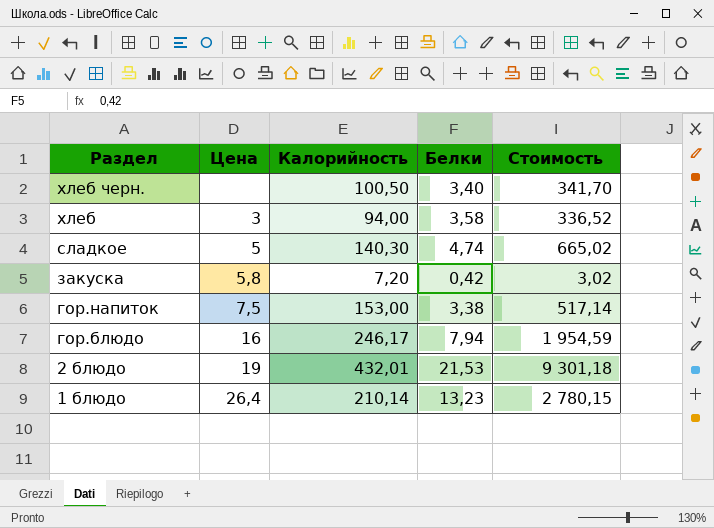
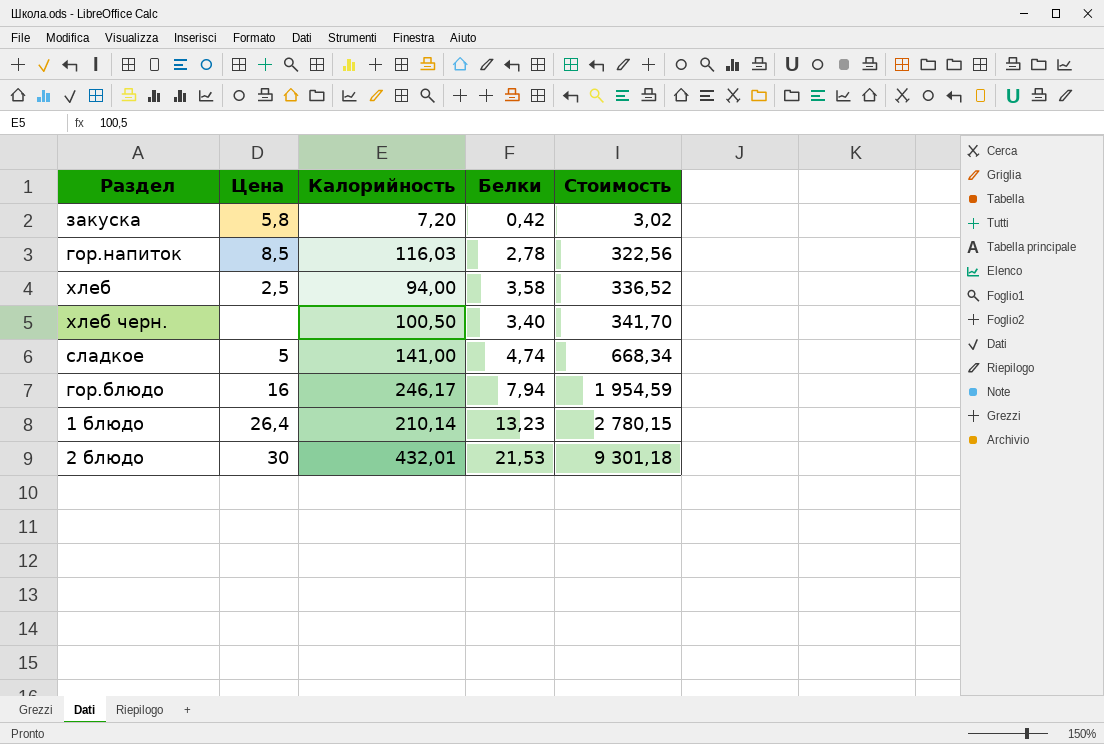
row order: Раздел descending -> Стоимость ascending
гор.напиток | Цена: 7,5 -> 8,5
гор.напиток | Калорийность: 153,00 -> 116,03
гор.напиток | Белки: 3,38 -> 2,78
гор.напиток | Стоимость: 517,14 -> 322,56
хлеб | Цена: 3 -> 2,5
сладкое | Калорийность: 140,30 -> 141,00
сладкое | Стоимость: 665,02 -> 668,34
2 блюдо | Цена: 19 -> 30

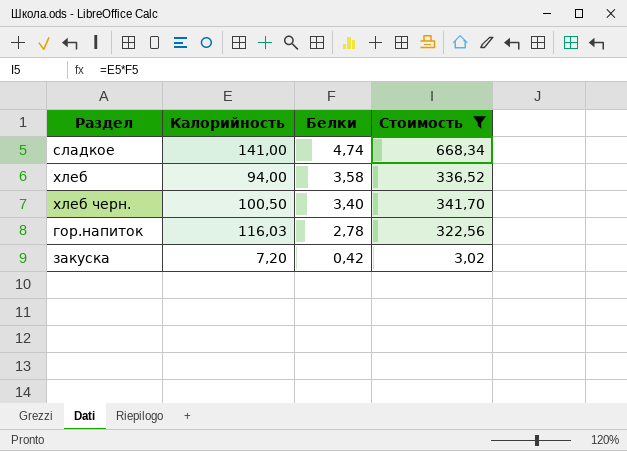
filter: none -> Стоимость <= 668,34
row order: Стоимость ascending -> Белки descending
column Цена | position: 2 -> none

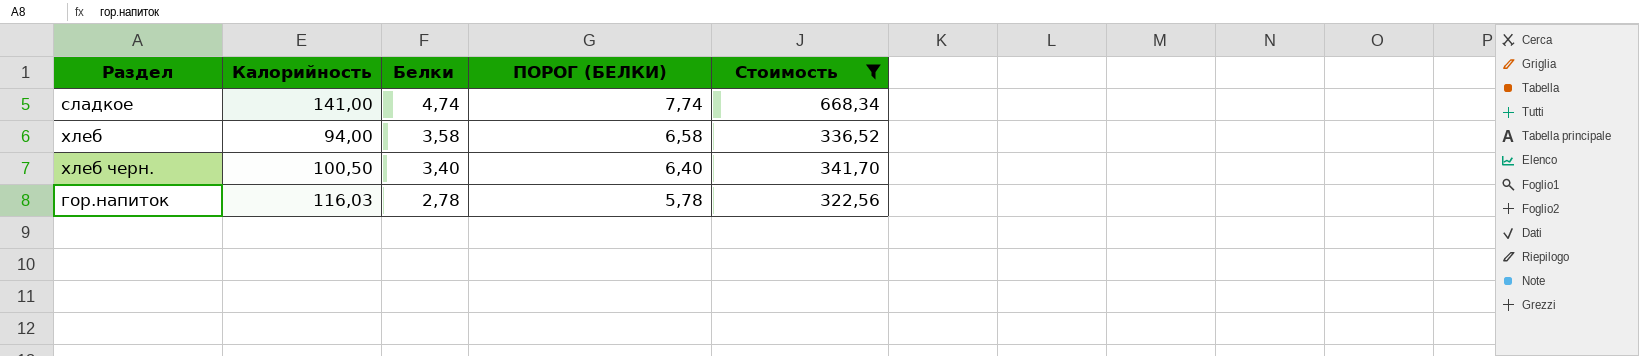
column ПОРОГ (БЕЛКИ) | formula: none -> [Белки] + 3
row закуска: 7,20 | 0,42 | 3,02 -> none

